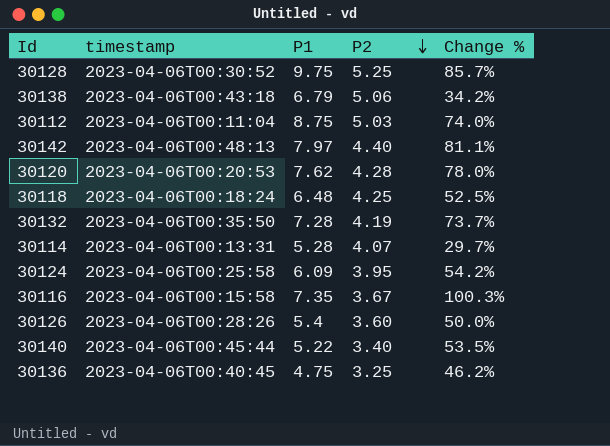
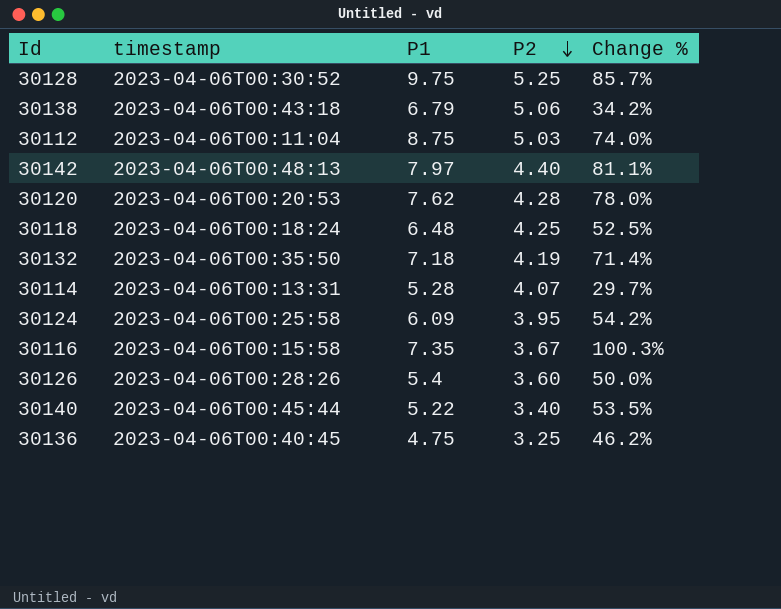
30132 | P1: 7.28 -> 7.18
30132 | Change %: 73.7% -> 71.4%

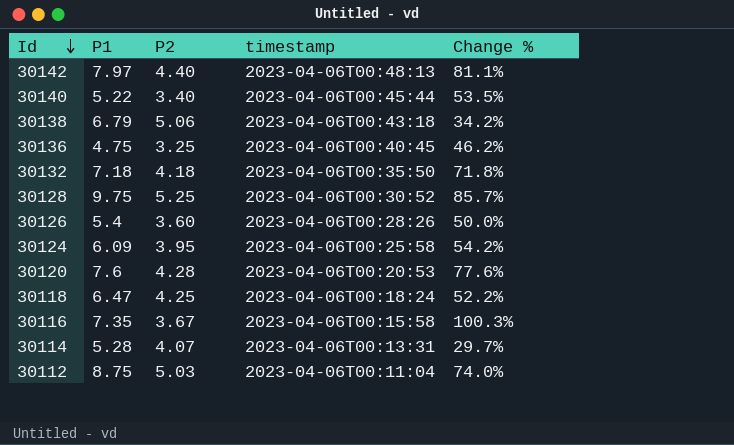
row order: P2 descending -> Id descending
column timestamp | position: 2 -> 4
30132 | P2: 4.19 -> 4.18
30132 | Change %: 71.4% -> 71.8%
30120 | P1: 7.62 -> 7.6
30120 | Change %: 78.0% -> 77.6%
30118 | P1: 6.48 -> 6.47
30118 | Change %: 52.5% -> 52.2%

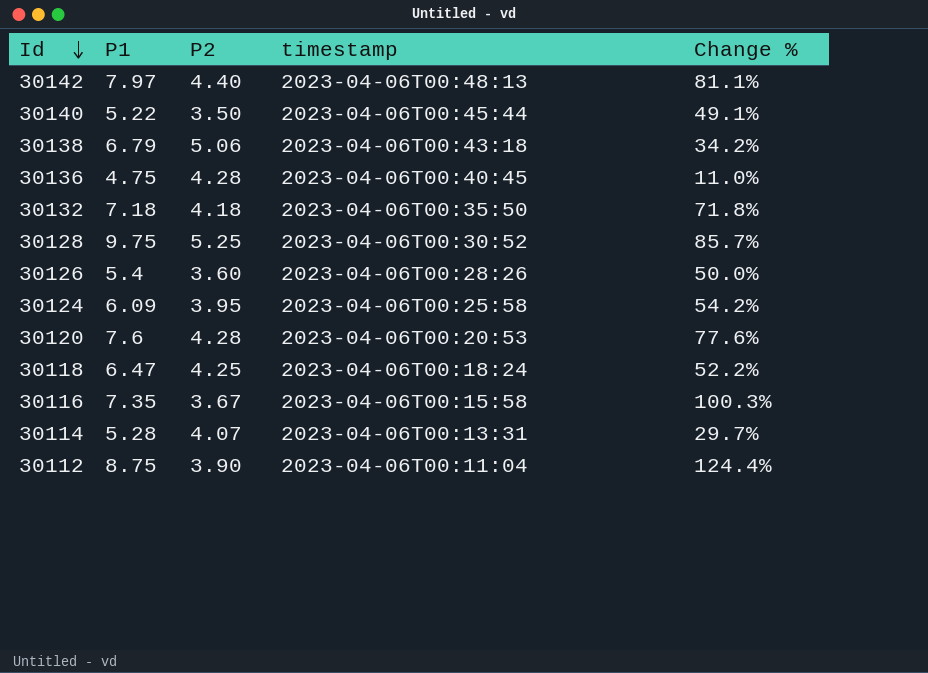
30140 | P2: 3.40 -> 3.50
30140 | Change %: 53.5% -> 49.1%
30136 | P2: 3.25 -> 4.28
30136 | Change %: 46.2% -> 11.0%
30112 | P2: 5.03 -> 3.90
30112 | Change %: 74.0% -> 124.4%

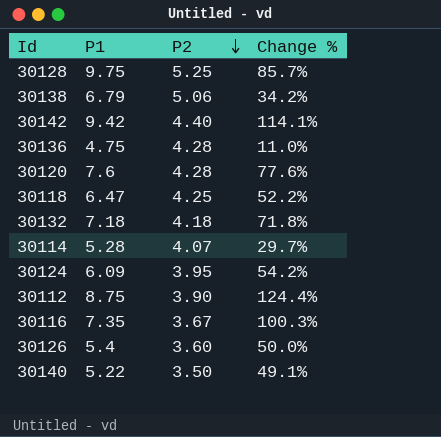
row order: Id descending -> P2 descending
column timestamp | position: 4 -> none
30142 | P1: 7.97 -> 9.42
30142 | Change %: 81.1% -> 114.1%

